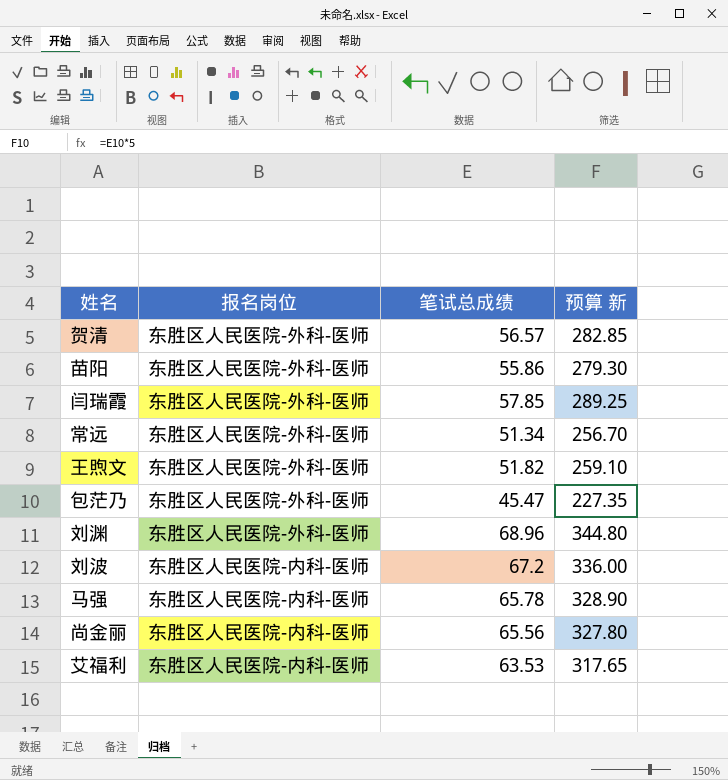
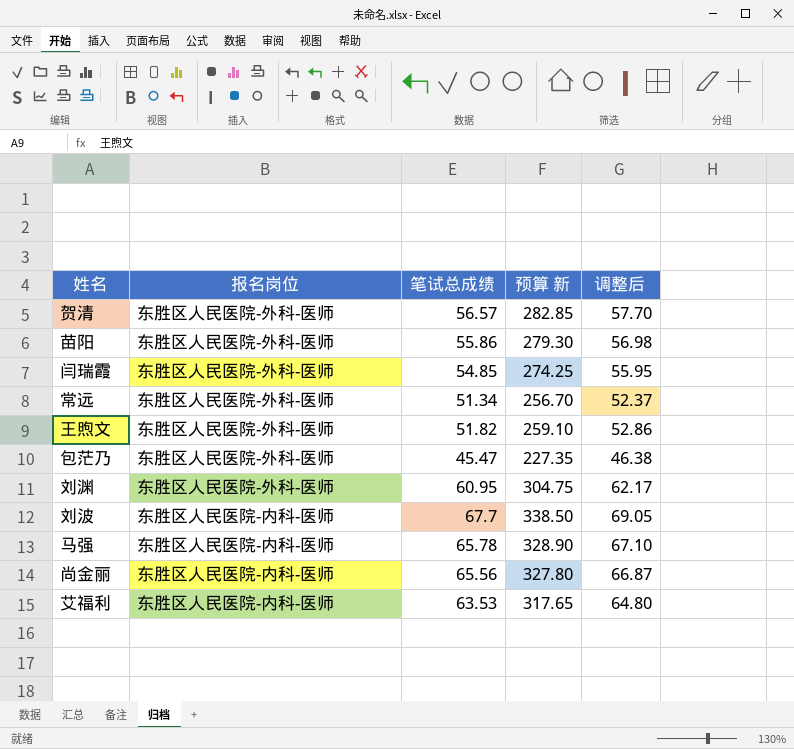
column 调整后 | formula: none -> [笔试总成绩] * 1.02
闫瑞霞 | 笔试总成绩: 57.85 -> 54.85
闫瑞霞 | 预算 新: 289.25 -> 274.25
刘渊 | 笔试总成绩: 68.96 -> 60.95
刘渊 | 预算 新: 344.80 -> 304.75
刘波 | 笔试总成绩: 67.2 -> 67.7
刘波 | 预算 新: 336.00 -> 338.50

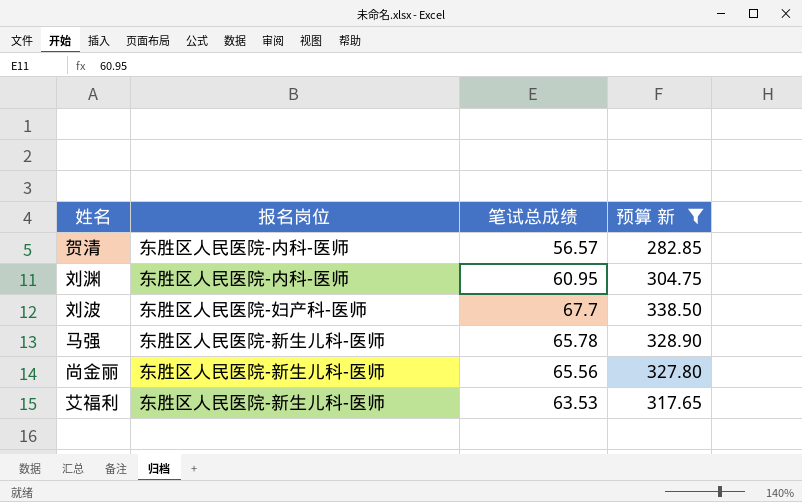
filter: none -> 预算 新 >= 282.85
column 调整后 | formula: [笔试总成绩] * 1.02 -> none
贺清 | 报名岗位: 东胜区人民医院-外科-医师 -> 东胜区人民医院-内科-医师
刘渊 | 报名岗位: 东胜区人民医院-外科-医师 -> 东胜区人民医院-内科-医师
刘波 | 报名岗位: 东胜区人民医院-内科-医师 -> 东胜区人民医院-妇产科-医师
马强 | 报名岗位: 东胜区人民医院-内科-医师 -> 东胜区人民医院-新生儿科-医师
尚金丽 | 报名岗位: 东胜区人民医院-内科-医师 -> 东胜区人民医院-新生儿科-医师
艾福利 | 报名岗位: 东胜区人民医院-内科-医师 -> 东胜区人民医院-新生儿科-医师

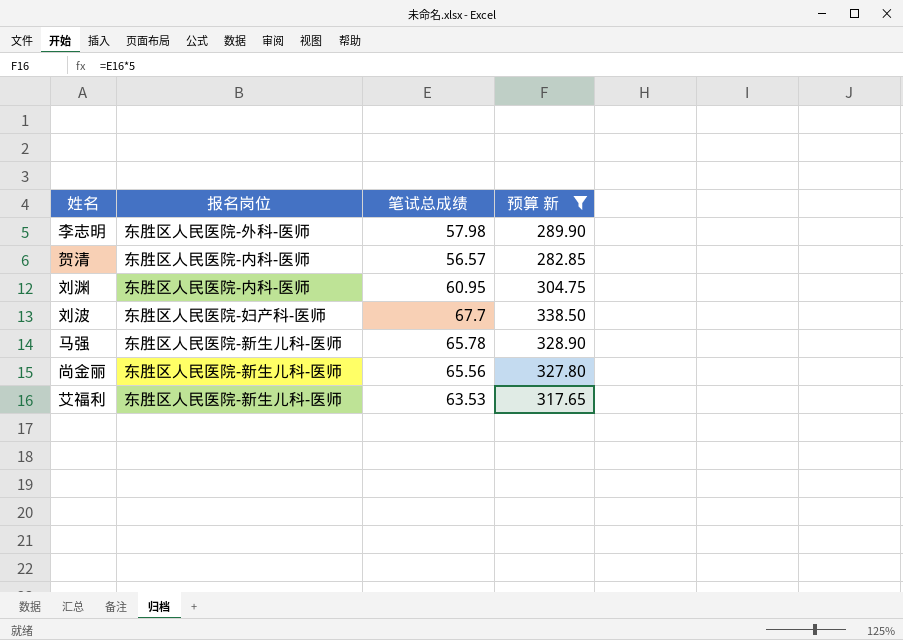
row 李志明: none -> 东胜区人民医院-外科-医师 | 57.98 | 289.90

